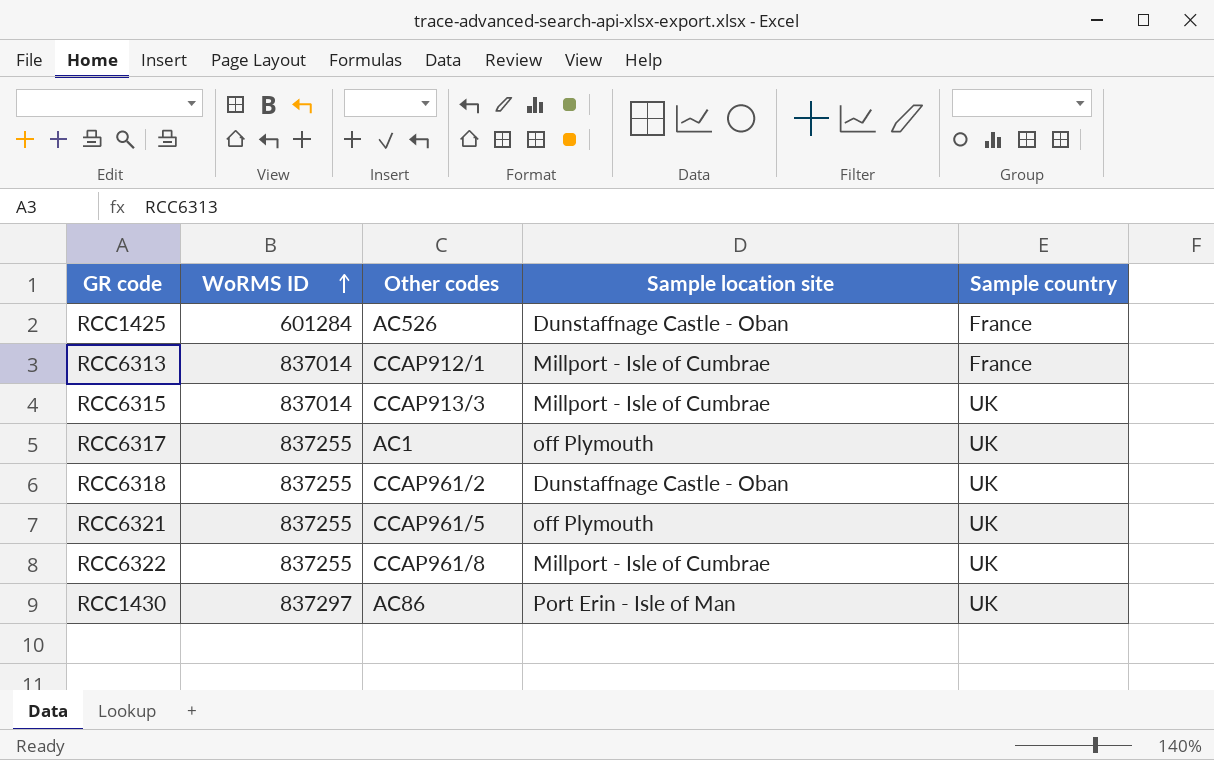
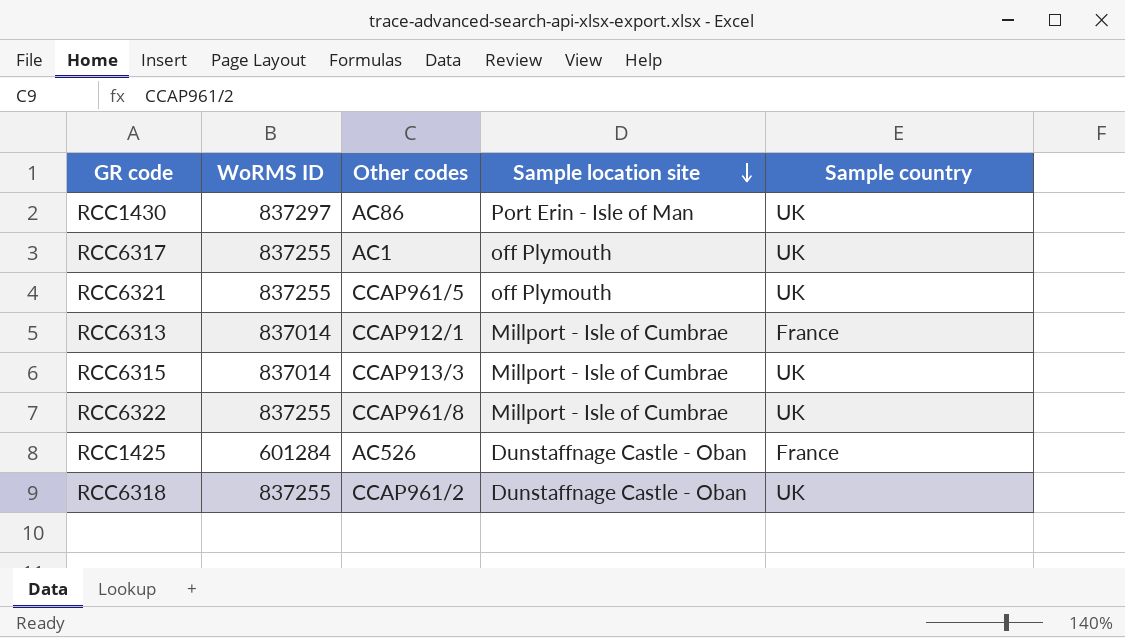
row order: WoRMS ID ascending -> Sample location site descending

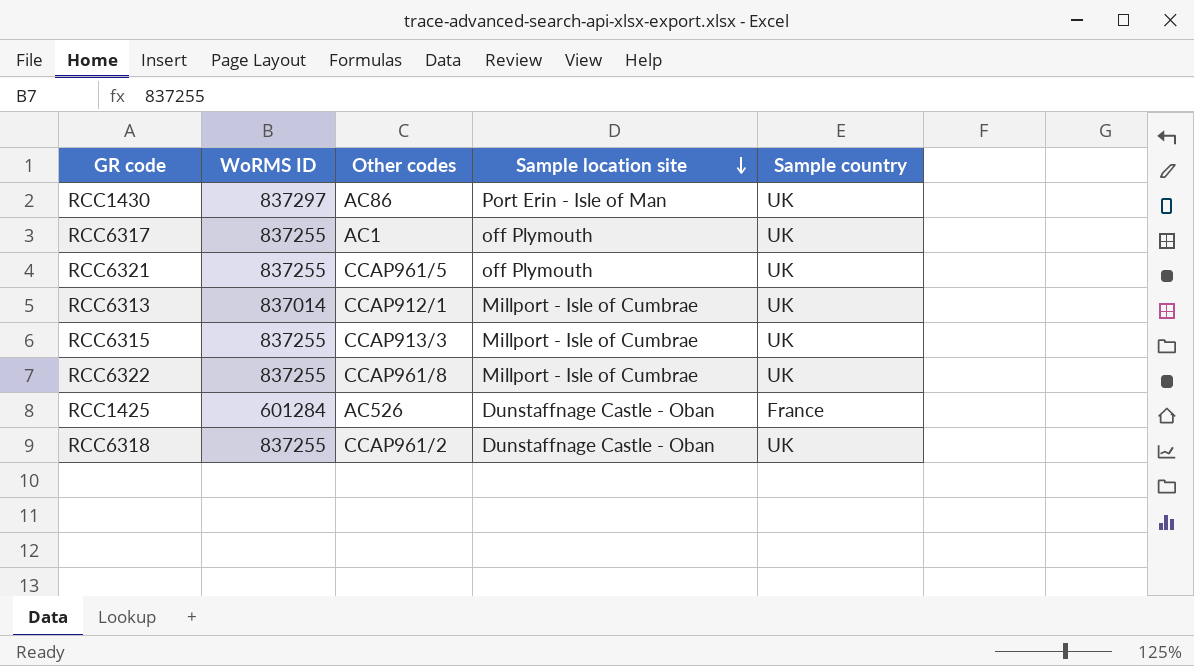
RCC6313 | Sample country: France -> UK
RCC6315 | WoRMS ID: 837014 -> 837255

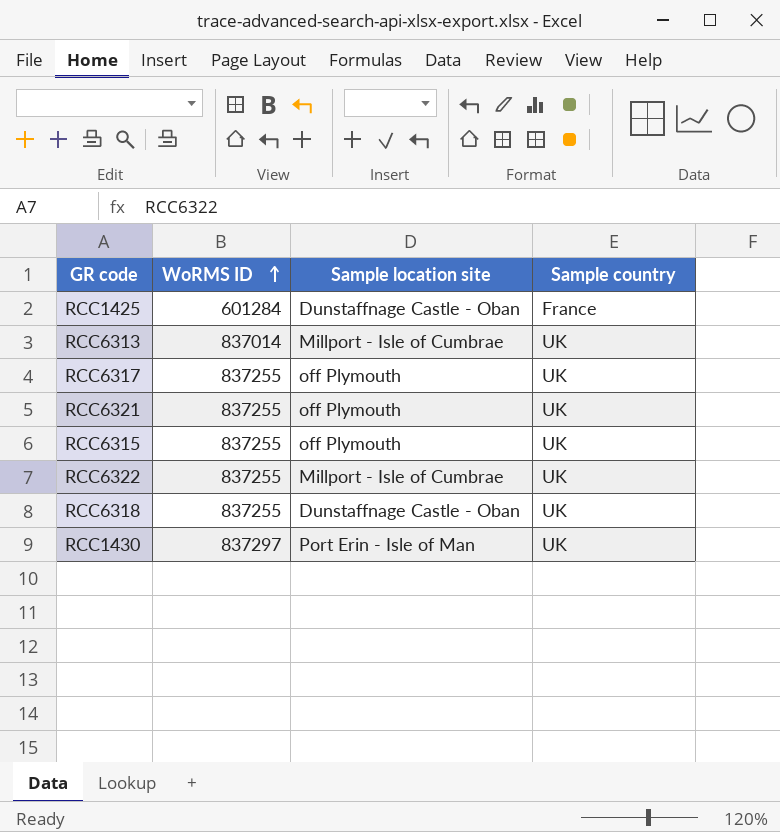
row order: Sample location site descending -> WoRMS ID ascending
column Other codes | position: 3 -> none
RCC6315 | Sample location site: Millport - Isle of Cumbrae -> off Plymouth

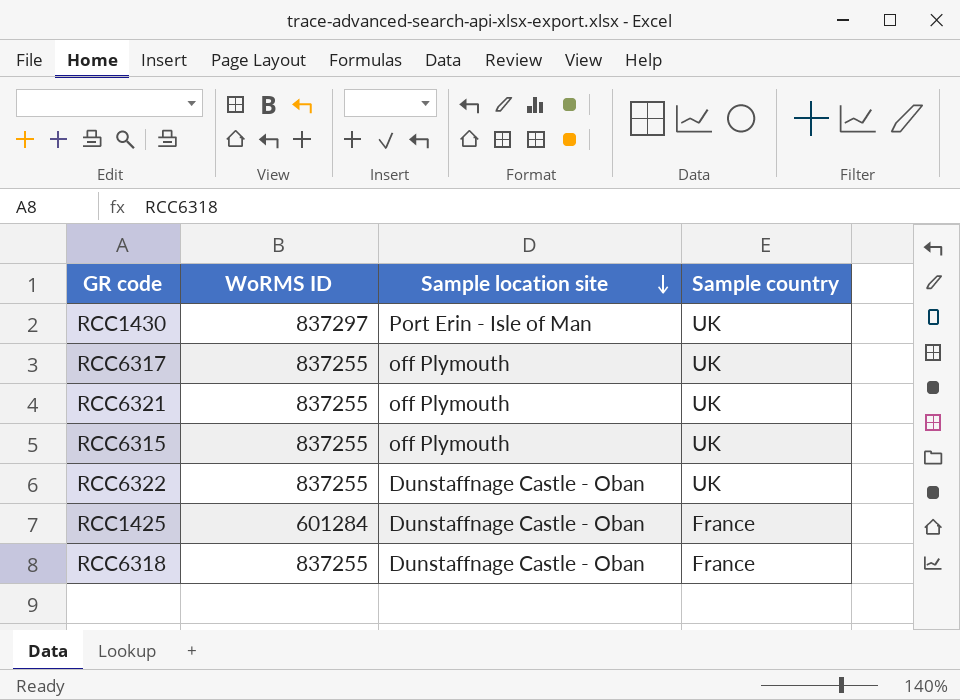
row order: WoRMS ID ascending -> Sample location site descending
row RCC6313: 837014 | Millport - Isle of Cumbrae | UK -> none
RCC6322 | Sample location site: Millport - Isle of Cumbrae -> Dunstaffnage Castle - Oban
RCC6318 | Sample country: UK -> France

